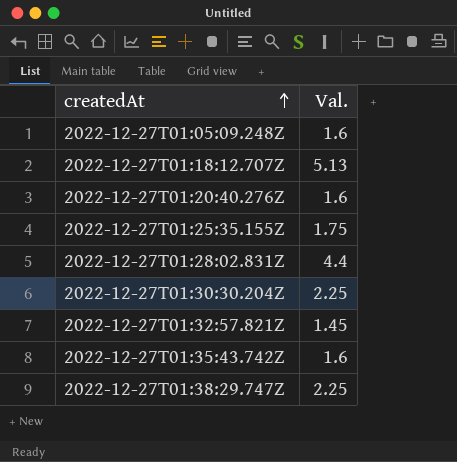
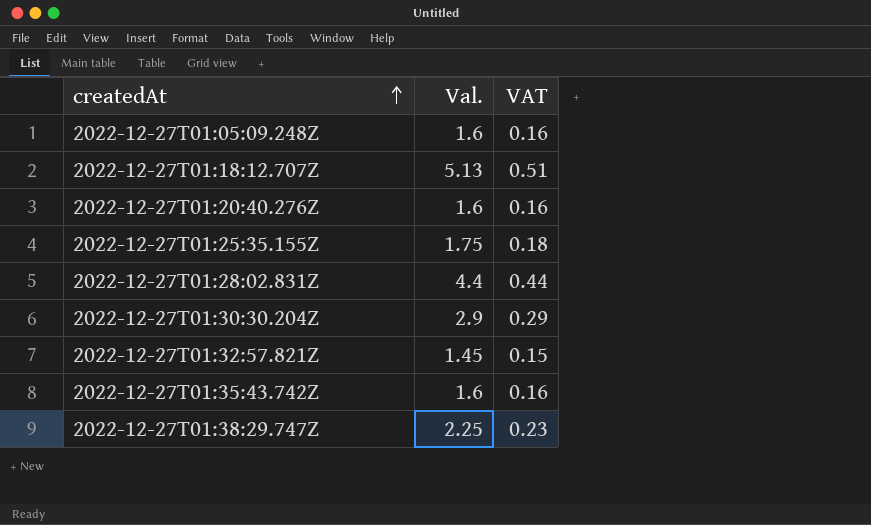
column VAT | formula: none -> [Val.] * 0.1
2022-12-27T01:30:30.204Z | Val.: 2.25 -> 2.9

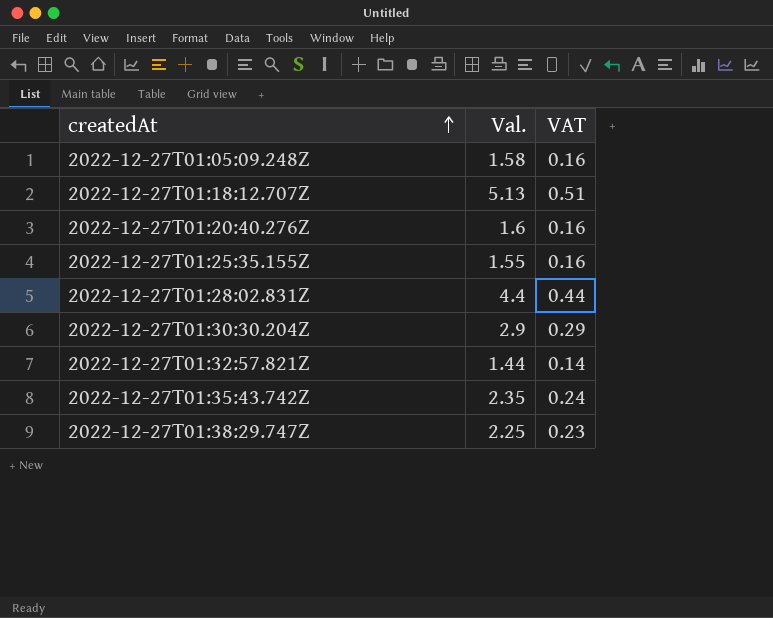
2022-12-27T01:05:09.248Z | Val.: 1.6 -> 1.58
2022-12-27T01:25:35.155Z | Val.: 1.75 -> 1.55
2022-12-27T01:25:35.155Z | VAT: 0.18 -> 0.16
2022-12-27T01:32:57.821Z | Val.: 1.45 -> 1.44
2022-12-27T01:32:57.821Z | VAT: 0.15 -> 0.14
2022-12-27T01:35:43.742Z | Val.: 1.6 -> 2.35
2022-12-27T01:35:43.742Z | VAT: 0.16 -> 0.24

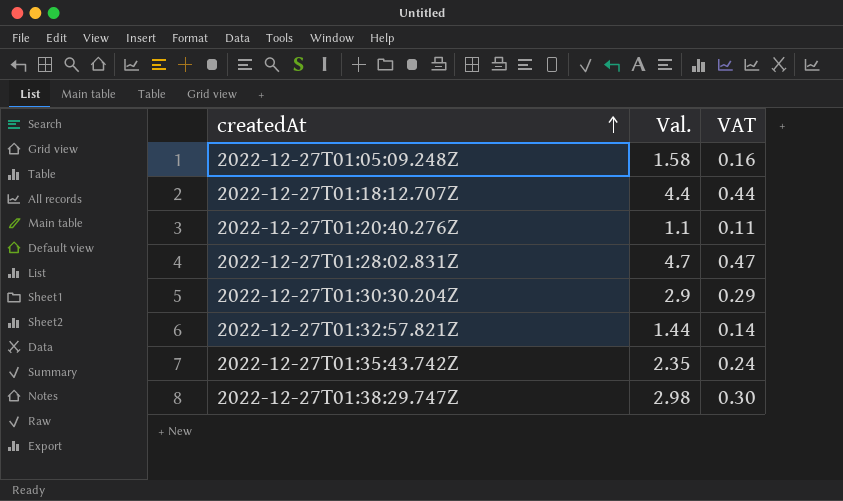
row 2022-12-27T01:25:35.155Z: 1.55 | 0.16 -> none
2022-12-27T01:18:12.707Z | Val.: 5.13 -> 4.4
2022-12-27T01:18:12.707Z | VAT: 0.51 -> 0.44
2022-12-27T01:20:40.276Z | Val.: 1.6 -> 1.1
2022-12-27T01:20:40.276Z | VAT: 0.16 -> 0.11
2022-12-27T01:28:02.831Z | Val.: 4.4 -> 4.7
2022-12-27T01:28:02.831Z | VAT: 0.44 -> 0.47
2022-12-27T01:38:29.747Z | Val.: 2.25 -> 2.98
2022-12-27T01:38:29.747Z | VAT: 0.23 -> 0.30

